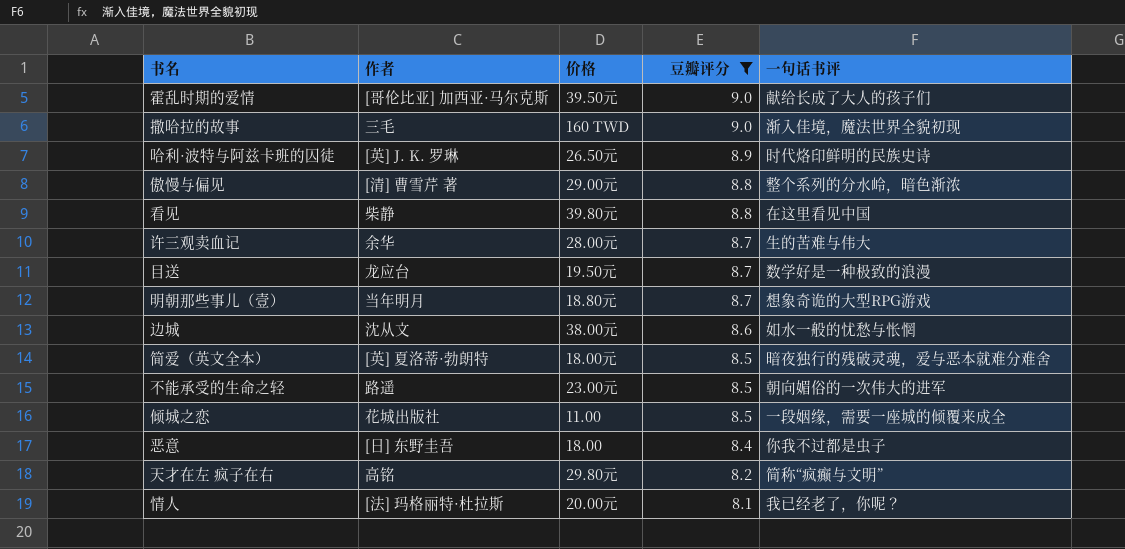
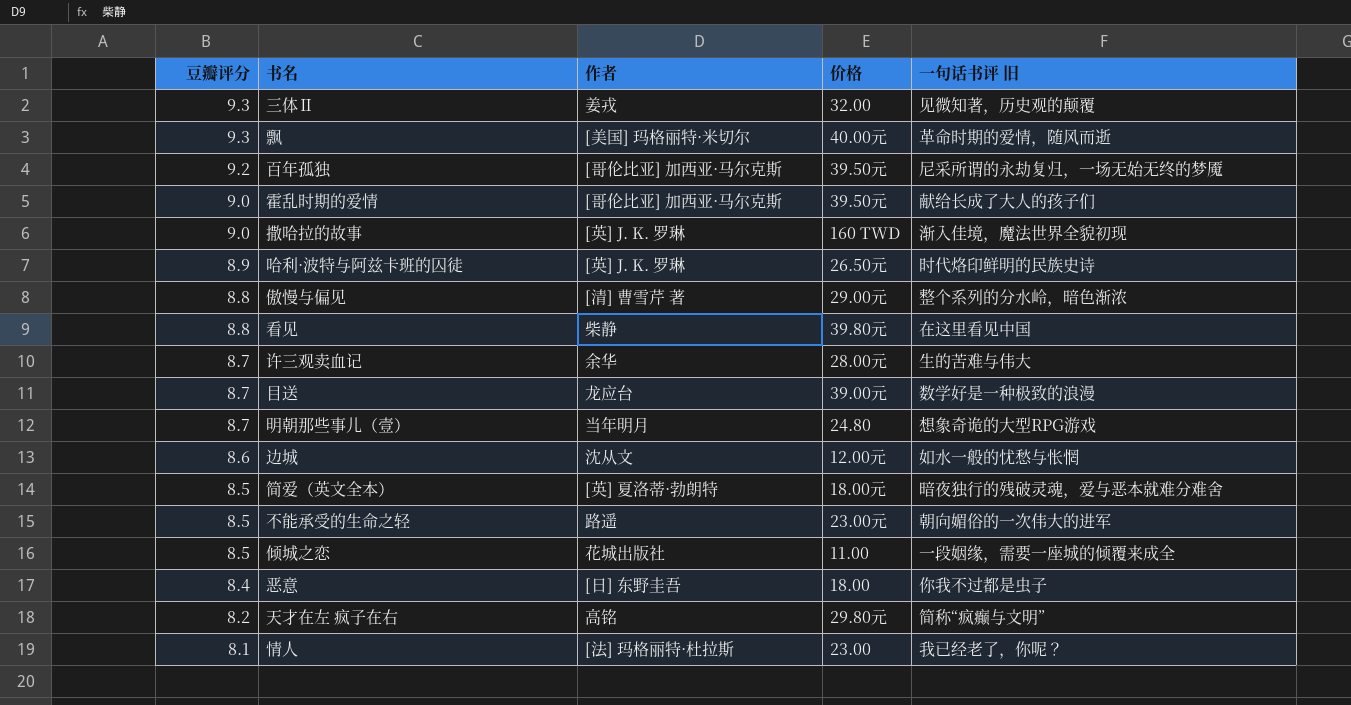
filter: 豆瓣评分 <= 9.0 -> none
column 豆瓣评分 | position: 4 -> 1
column name: 一句话书评 -> 一句话书评 旧
撒哈拉的故事 | 作者: 三毛 -> [英] J. K. 罗琳
目送 | 价格: 19.50元 -> 39.00元
明朝那些事儿（壹） | 价格: 18.80元 -> 24.80
边城 | 价格: 38.00元 -> 12.00元
情人 | 价格: 20.00元 -> 23.00

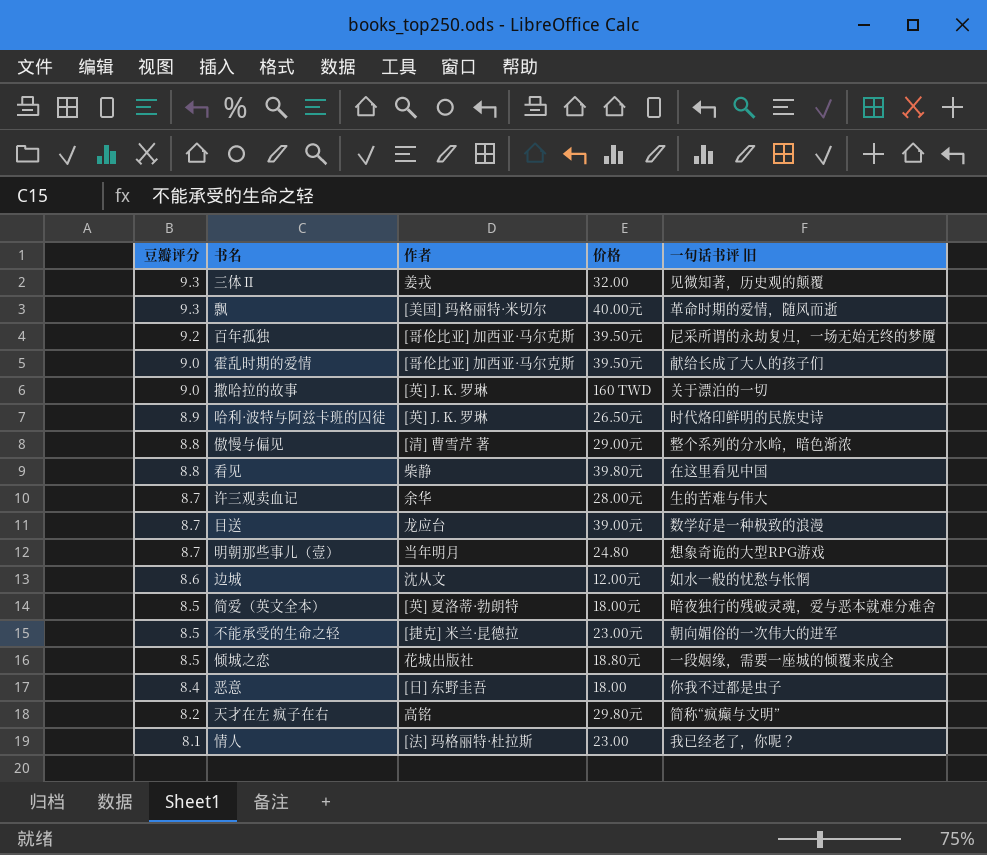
撒哈拉的故事 | 一句话书评 旧: 渐入佳境，魔法世界全貌初现 -> 关于漂泊的一切
不能承受的生命之轻 | 作者: 路遥 -> [捷克] 米兰·昆德拉
倾城之恋 | 价格: 11.00 -> 18.80元

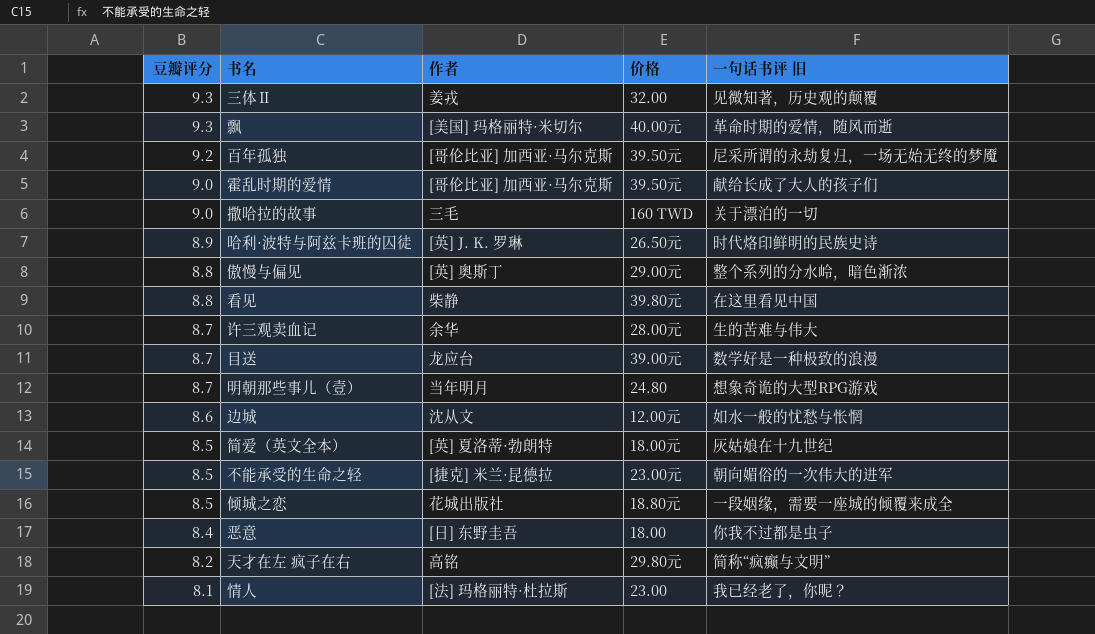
撒哈拉的故事 | 作者: [英] J. K. 罗琳 -> 三毛
傲慢与偏见 | 作者: [清] 曹雪芹 著 -> [英] 奥斯丁
简爱（英文全本） | 一句话书评 旧: 暗夜独行的残破灵魂，爱与恶本就难分难舍 -> 灰姑娘在十九世纪

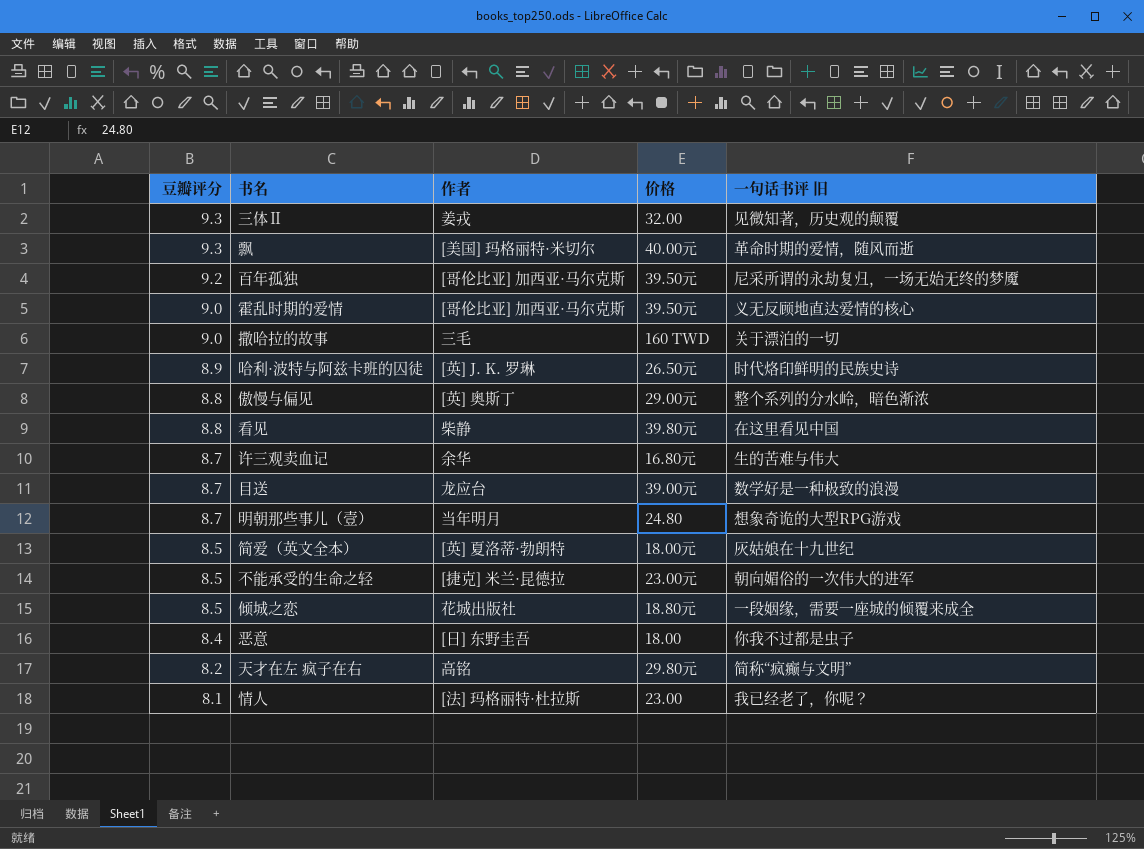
row 边城: 8.6 | 沈从文 | 12.00元 | 如水一般的忧愁与怅惘 -> none
霍乱时期的爱情 | 一句话书评 旧: 献给长成了大人的孩子们 -> 义无反顾地直达爱情的核心
许三观卖血记 | 价格: 28.00元 -> 16.80元

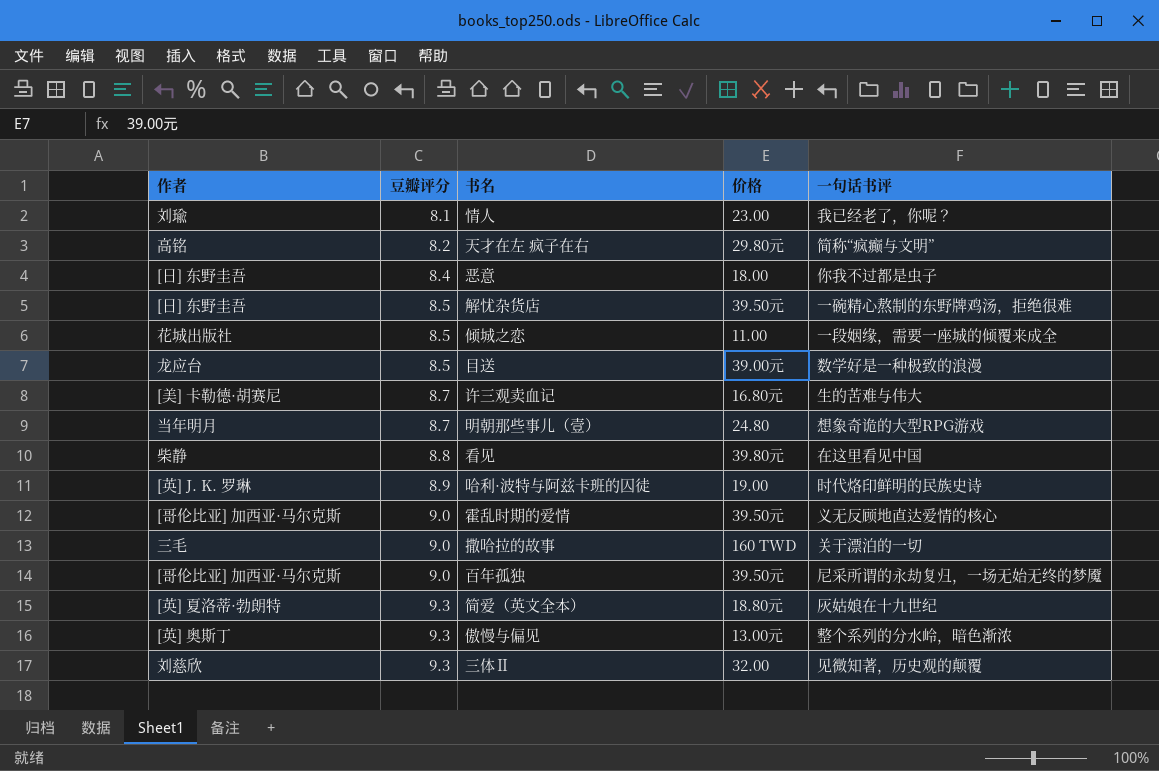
row order: 豆瓣评分 descending -> 豆瓣评分 ascending
column 作者 | position: 3 -> 1
column name: 一句话书评 旧 -> 一句话书评
row 飘: 9.3 | [美国] 玛格丽特·米切尔 | 40.00元 | 革命时期的爱情，随风而逝 -> none
row 不能承受的生命之轻: 8.5 | [捷克] 米兰·昆德拉 | 23.00元 | 朝向媚俗的一次伟大的进军 -> none
情人 | 作者: [法] 玛格丽特·杜拉斯 -> 刘瑜
row 解忧杂货店: none -> [日] 东野圭吾 | 8.5 | 39.50元 | 一碗精心熬制的东野牌鸡汤，拒绝很难
倾城之恋 | 价格: 18.80元 -> 11.00
目送 | 豆瓣评分: 8.7 -> 8.5
许三观卖血记 | 作者: 余华 -> [美] 卡勒德·胡赛尼
哈利·波特与阿兹卡班的囚徒 | 价格: 26.50元 -> 19.00
百年孤独 | 豆瓣评分: 9.2 -> 9.0
简爱（英文全本） | 豆瓣评分: 8.5 -> 9.3
简爱（英文全本） | 价格: 18.00元 -> 18.80元
傲慢与偏见 | 豆瓣评分: 8.8 -> 9.3
傲慢与偏见 | 价格: 29.00元 -> 13.00元
三体Ⅱ | 作者: 姜戎 -> 刘慈欣

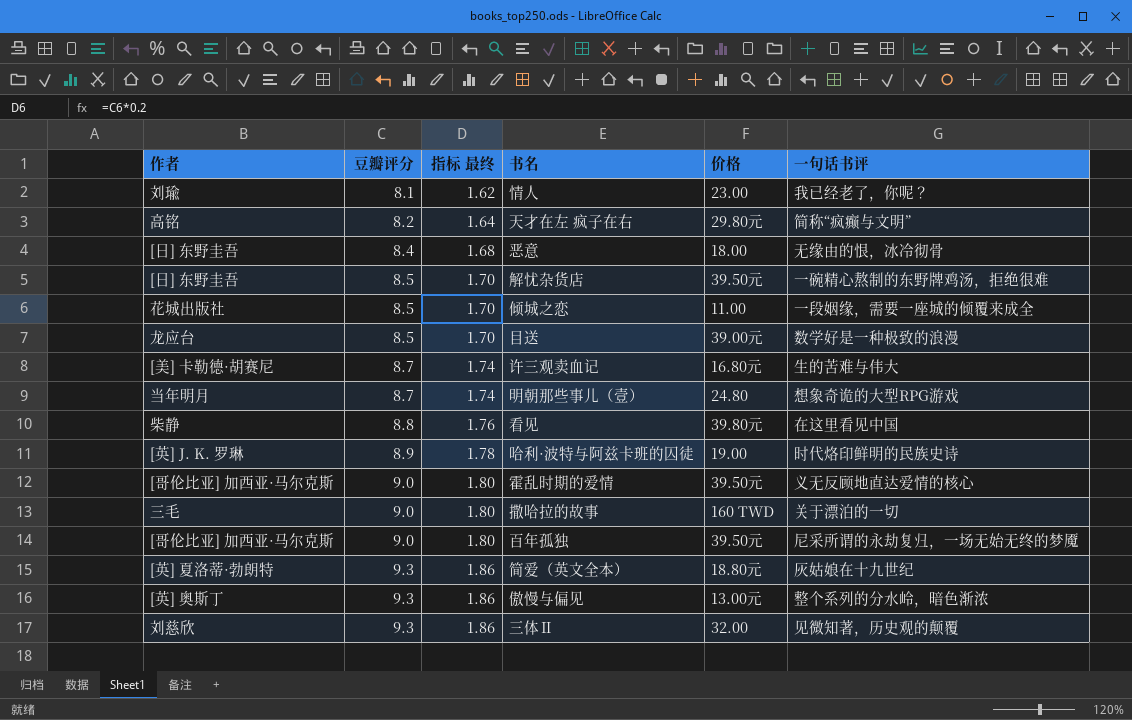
column 指标 最终 | formula: none -> [豆瓣评分] * 0.2
恶意 | 一句话书评: 你我不过都是虫子 -> 无缘由的恨，冰冷彻骨

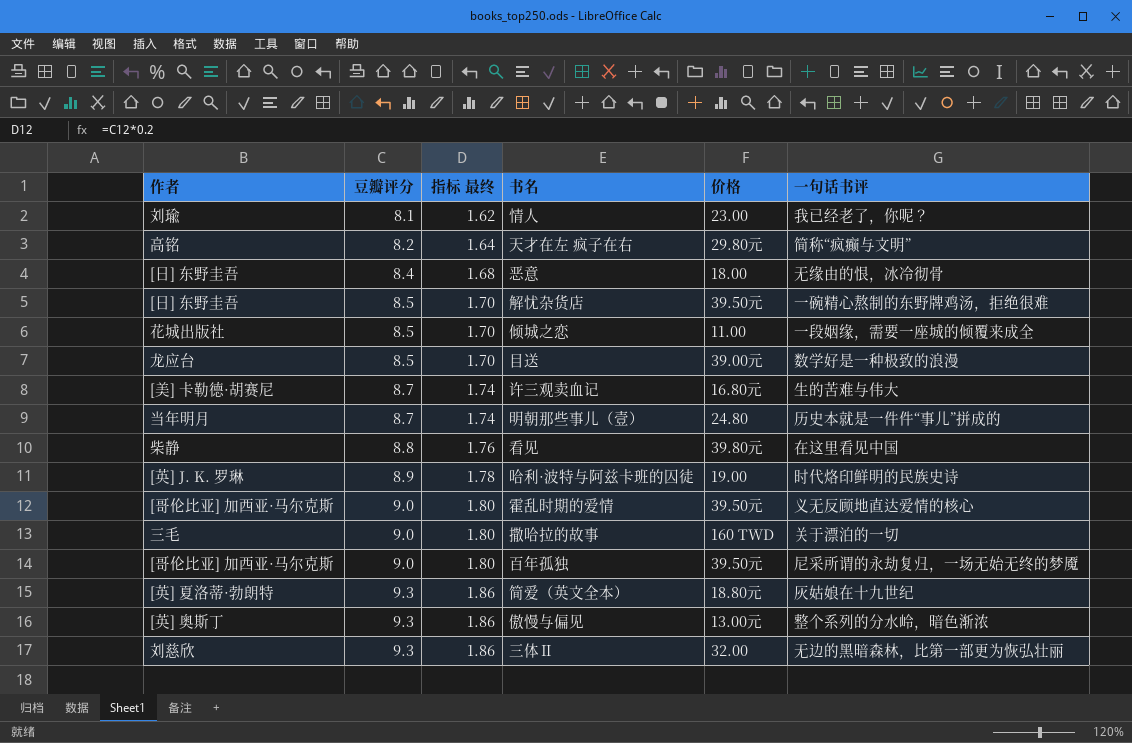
明朝那些事儿（壹） | 一句话书评: 想象奇诡的大型RPG游戏 -> 历史本就是一件件“事儿”拼成的
三体Ⅱ | 一句话书评: 见微知著，历史观的颠覆 -> 无边的黑暗森林，比第一部更为恢弘壮丽

